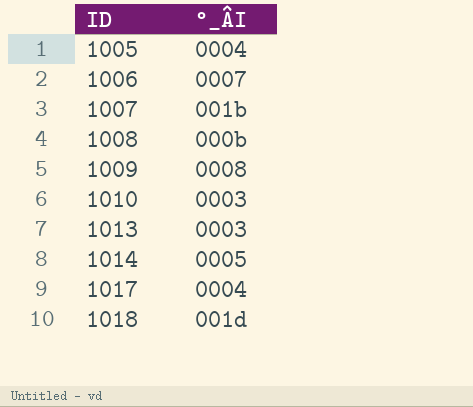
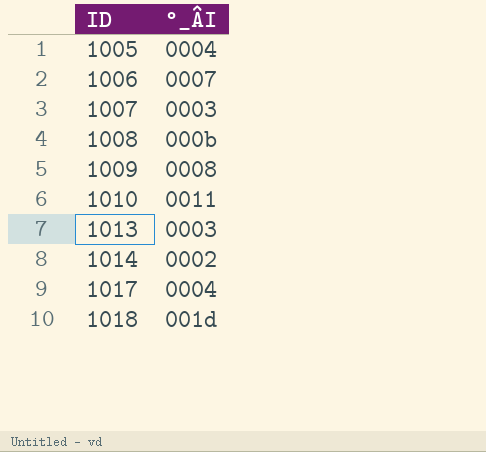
1007 | °_ÂI: 001b -> 0003
1010 | °_ÂI: 0003 -> 0011
1014 | °_ÂI: 0005 -> 0002

